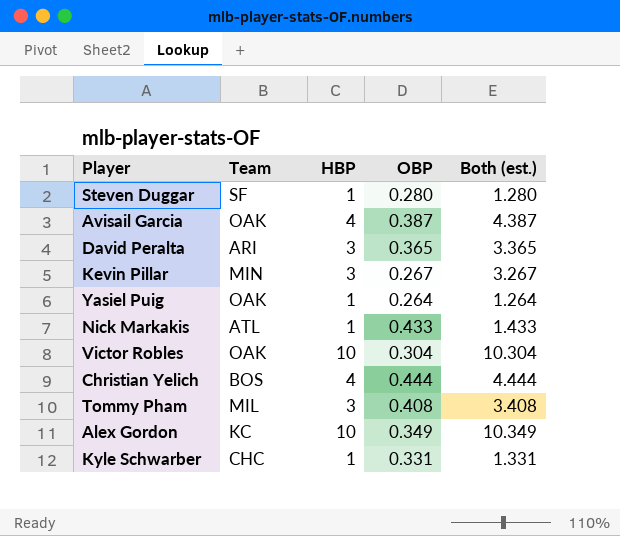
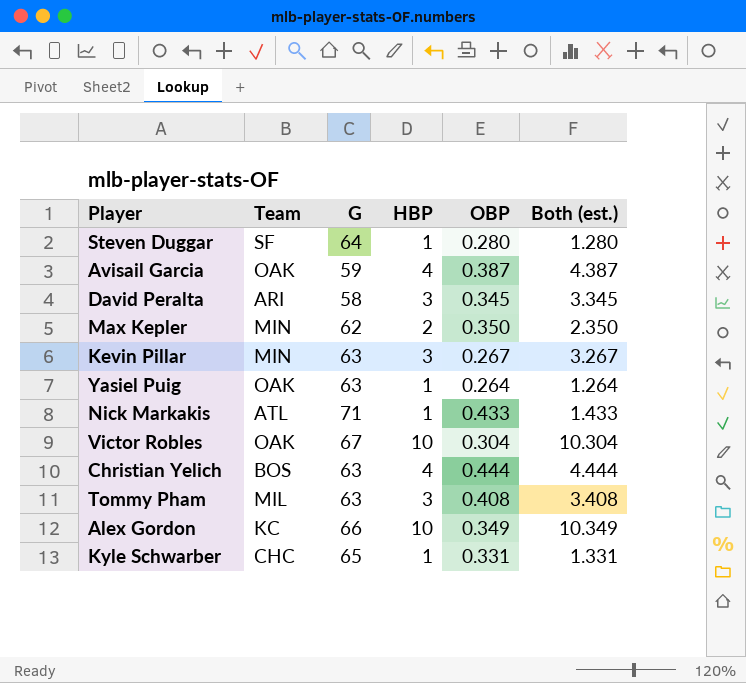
column G | position: none -> 3
David Peralta | OBP: 0.365 -> 0.345
David Peralta | Both (est.): 3.365 -> 3.345
row Max Kepler: none -> MIN | 62 | 2 | 0.350 | 2.350

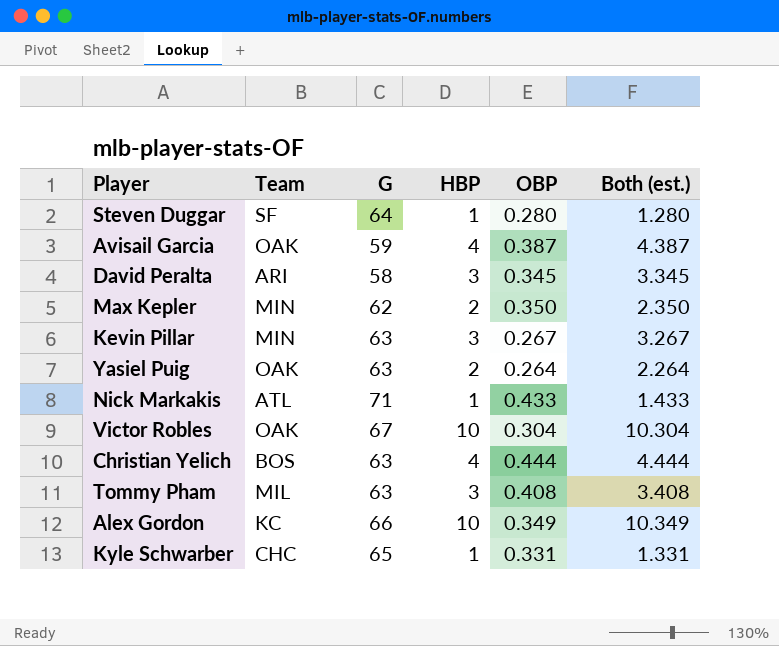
Yasiel Puig | HBP: 1 -> 2
Yasiel Puig | Both (est.): 1.264 -> 2.264

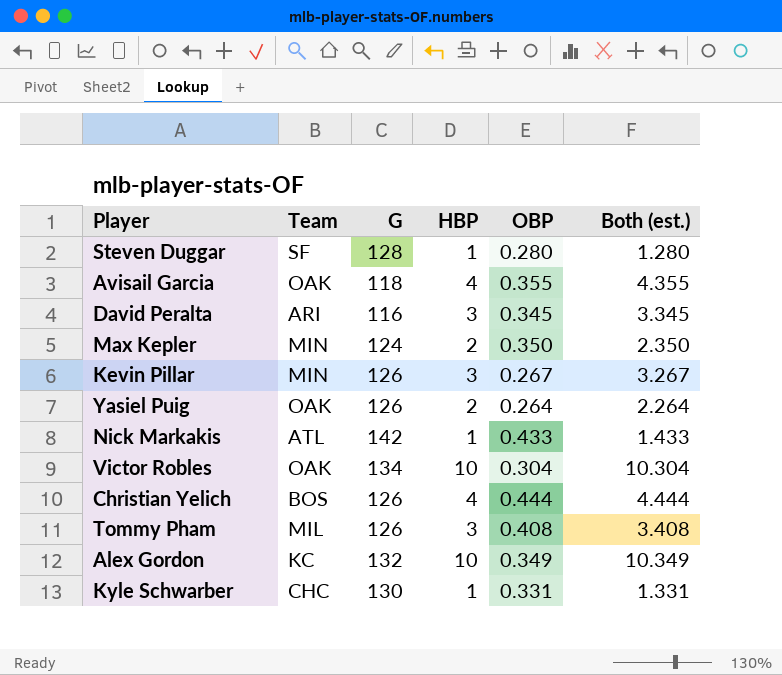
Steven Duggar | G: 64 -> 128
Avisail Garcia | G: 59 -> 118
Avisail Garcia | OBP: 0.387 -> 0.355
Avisail Garcia | Both (est.): 4.387 -> 4.355
David Peralta | G: 58 -> 116
Max Kepler | G: 62 -> 124
Kevin Pillar | G: 63 -> 126
Yasiel Puig | G: 63 -> 126
Nick Markakis | G: 71 -> 142
Victor Robles | G: 67 -> 134
Christian Yelich | G: 63 -> 126
Tommy Pham | G: 63 -> 126
Alex Gordon | G: 66 -> 132
Kyle Schwarber | G: 65 -> 130

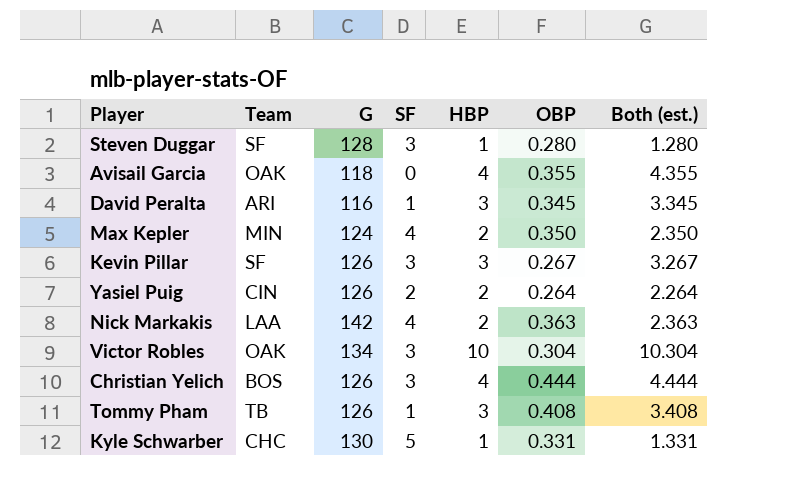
column SF | position: none -> 4
row Alex Gordon: KC | 132 | 10 | 0.349 | 10.349 -> none
Kevin Pillar | Team: MIN -> SF
Yasiel Puig | Team: OAK -> CIN
Nick Markakis | Team: ATL -> LAA
Nick Markakis | HBP: 1 -> 2
Nick Markakis | OBP: 0.433 -> 0.363
Nick Markakis | Both (est.): 1.433 -> 2.363
Tommy Pham | Team: MIL -> TB

